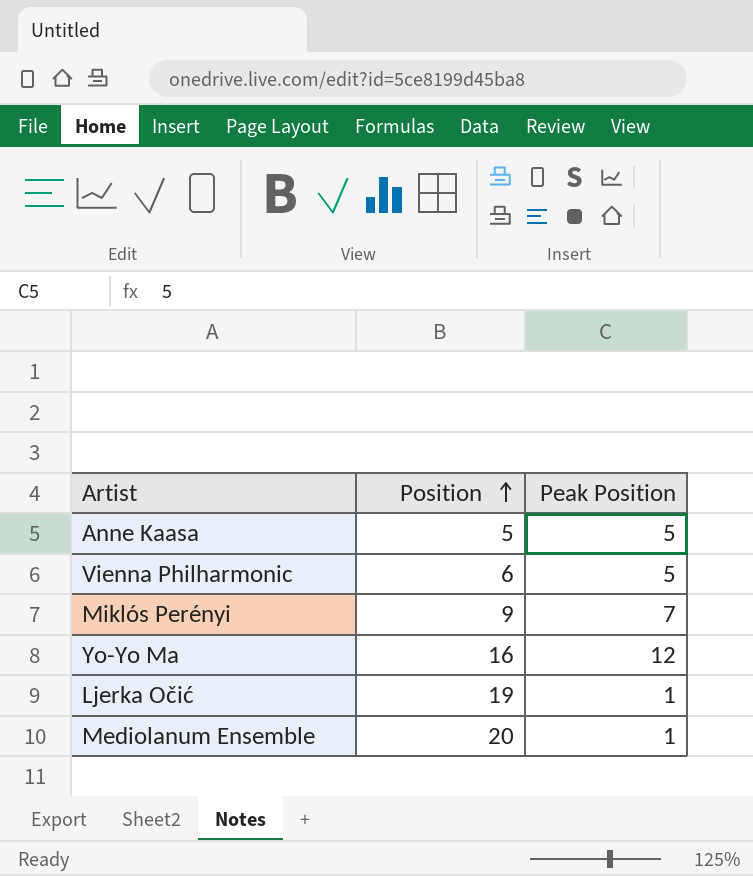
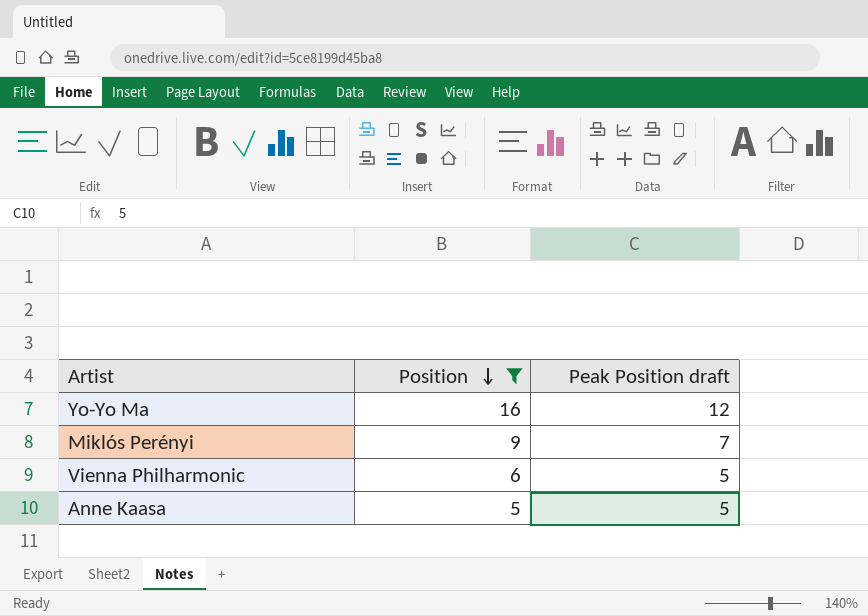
filter: none -> Position <= 16
row order: Position ascending -> Position descending
column name: Peak Position -> Peak Position draft

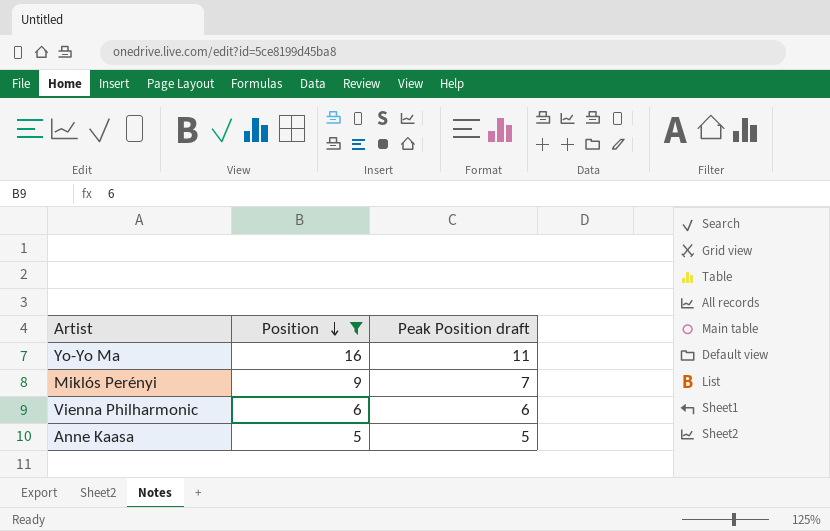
Yo-Yo Ma | Peak Position draft: 12 -> 11
Vienna Philharmonic | Peak Position draft: 5 -> 6

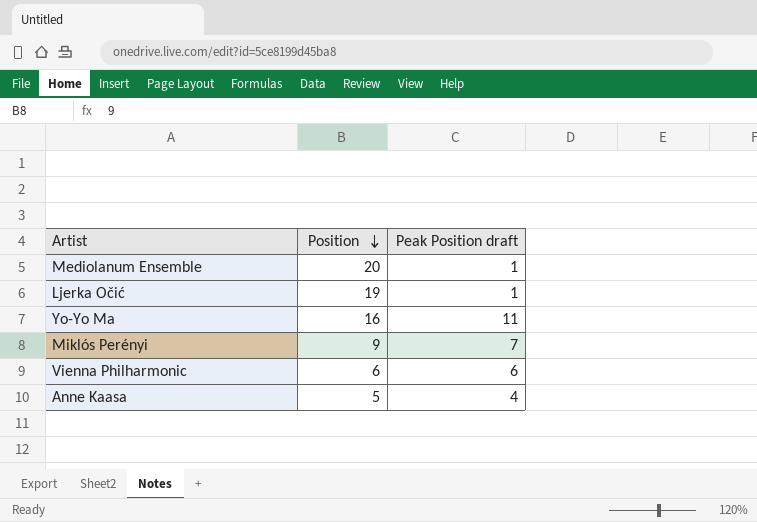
filter: Position <= 16 -> none
Anne Kaasa | Peak Position draft: 5 -> 4

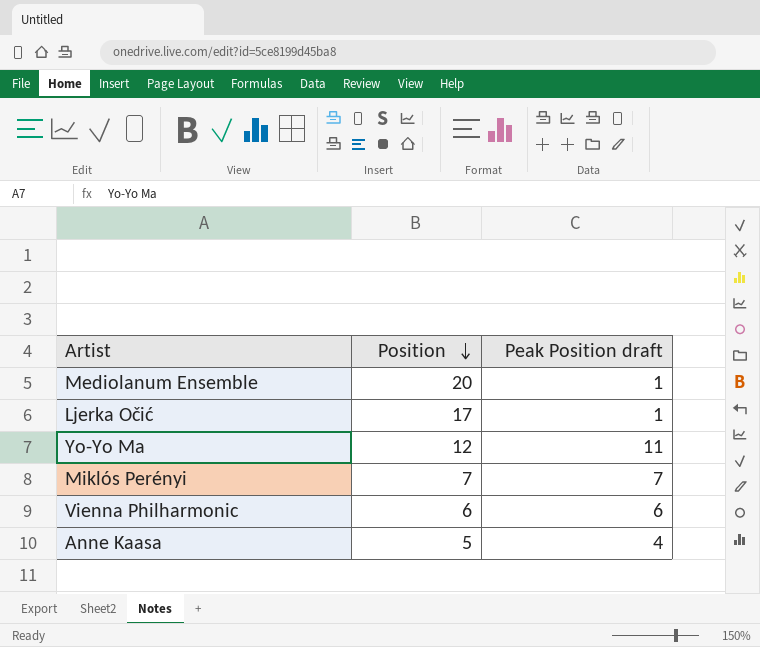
Ljerka Očić | Position: 19 -> 17
Yo-Yo Ma | Position: 16 -> 12
Miklós Perényi | Position: 9 -> 7

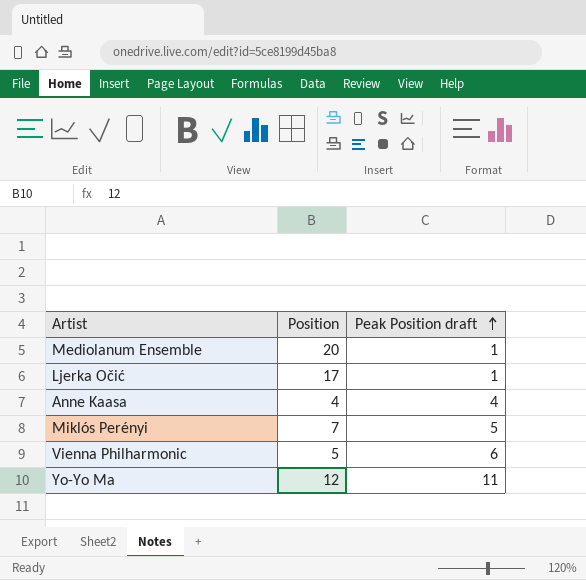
row order: Position descending -> Peak Position draft ascending
Anne Kaasa | Position: 5 -> 4
Miklós Perényi | Peak Position draft: 7 -> 5
Vienna Philharmonic | Position: 6 -> 5

